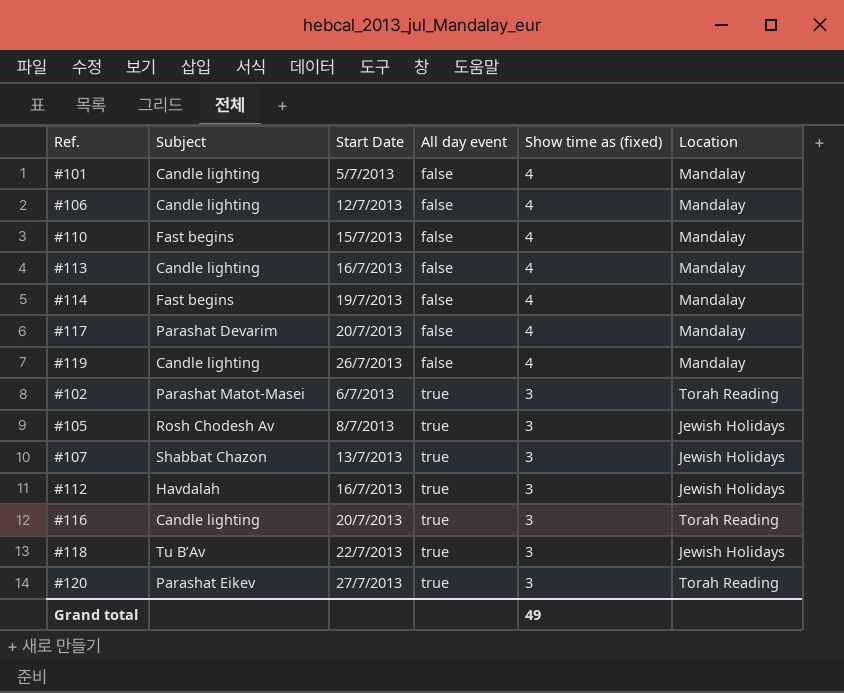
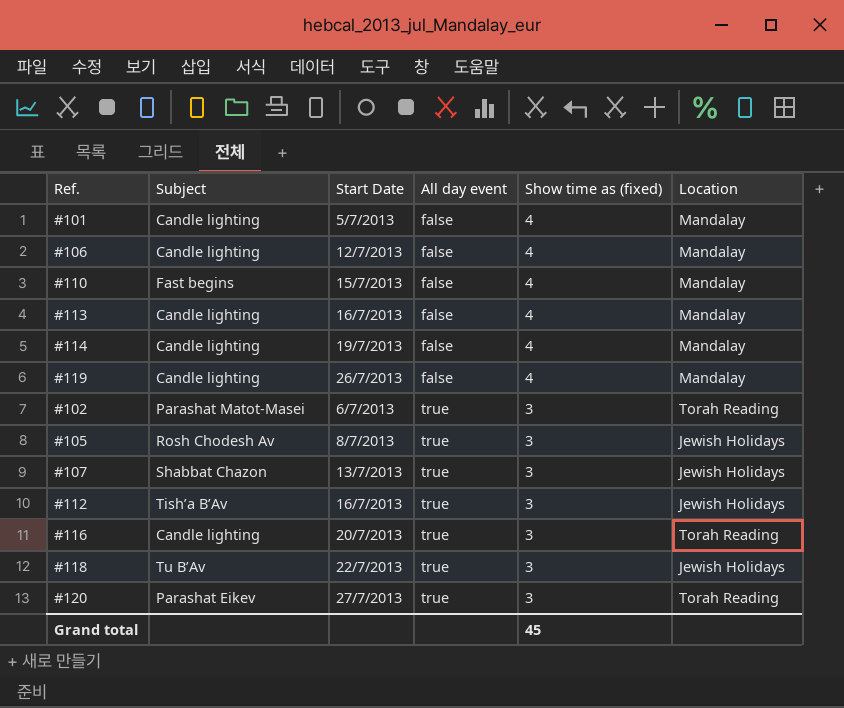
row #117: Parashat Devarim | 20/7/2013 | false | 4 | Mandalay -> none
#114 | Subject: Fast begins -> Candle lighting
#112 | Subject: Havdalah -> Tish’a B’Av
Grand total | Show time as (fixed): 49 -> 45

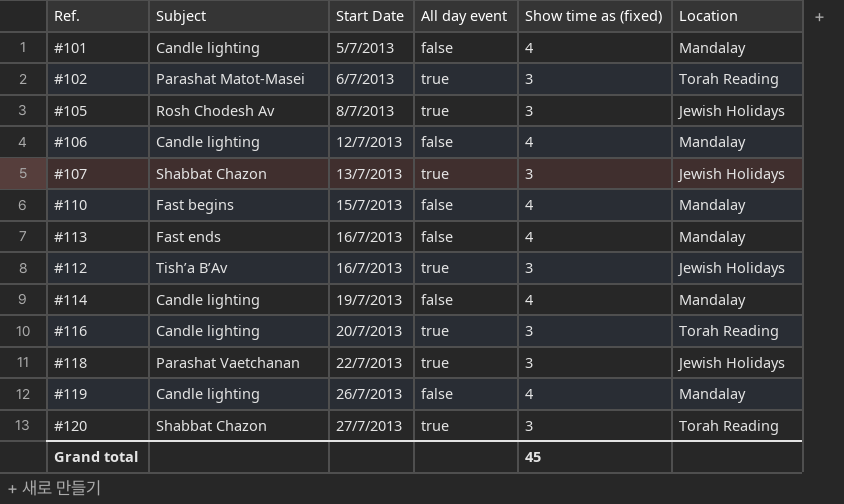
row order: All day event ascending -> Start Date ascending
#113 | Subject: Candle lighting -> Fast ends
#118 | Subject: Tu B’Av -> Parashat Vaetchanan
#120 | Subject: Parashat Eikev -> Shabbat Chazon

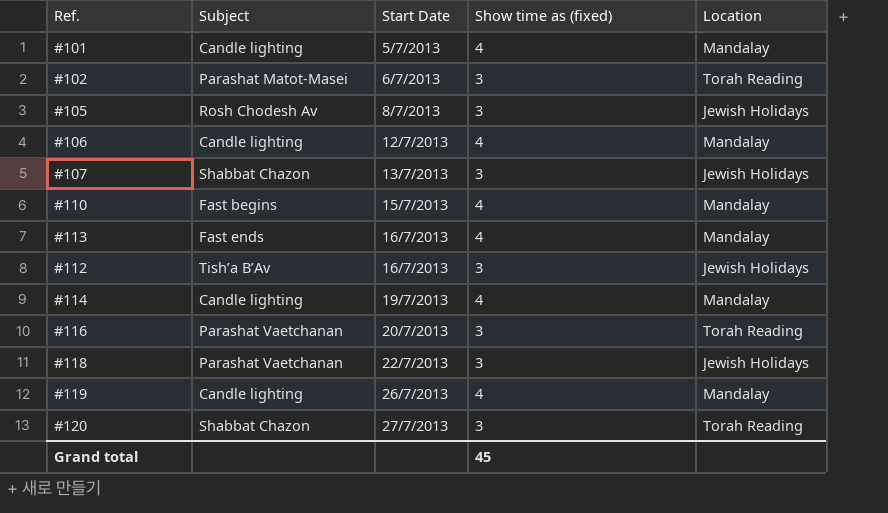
column All day event | position: 4 -> none
#116 | Subject: Candle lighting -> Parashat Vaetchanan

